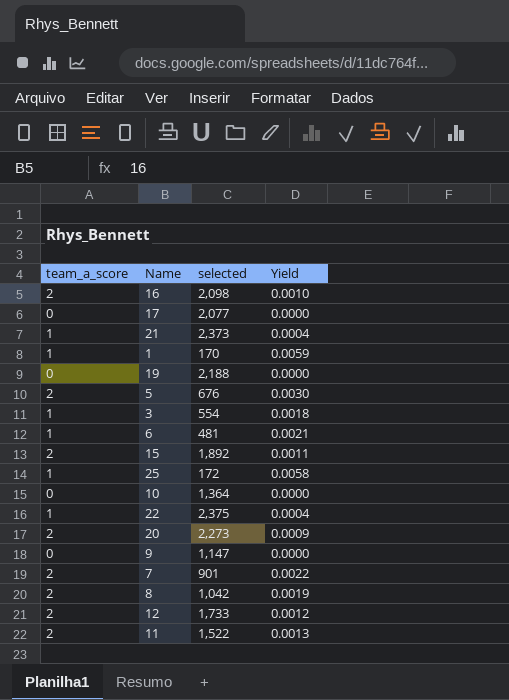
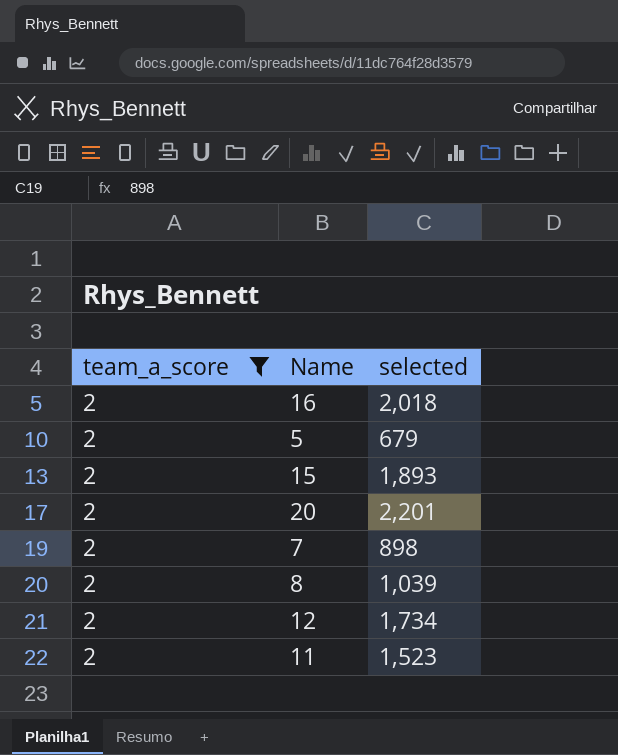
filter: none -> team_a_score = 2
column Yield | formula: [team_a_score] / [selected] -> none
16 | selected: 2,098 -> 2,018
5 | selected: 676 -> 679
15 | selected: 1,892 -> 1,893
20 | selected: 2,273 -> 2,201
7 | selected: 901 -> 898
8 | selected: 1,042 -> 1,039
12 | selected: 1,733 -> 1,734
11 | selected: 1,522 -> 1,523

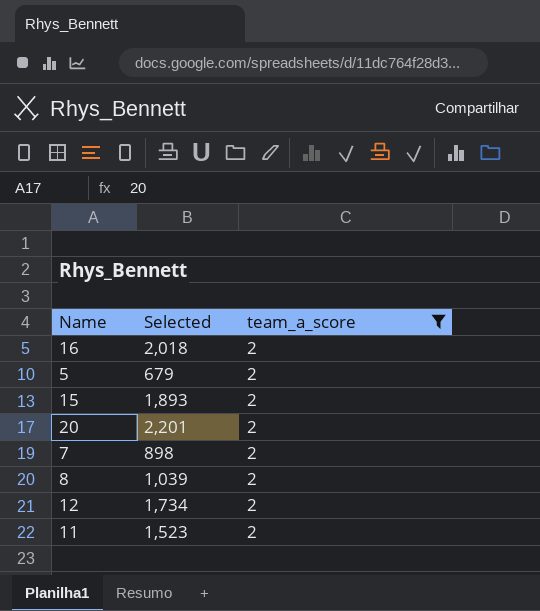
column name: selected -> Selected
column team_a_score | position: 1 -> 3

